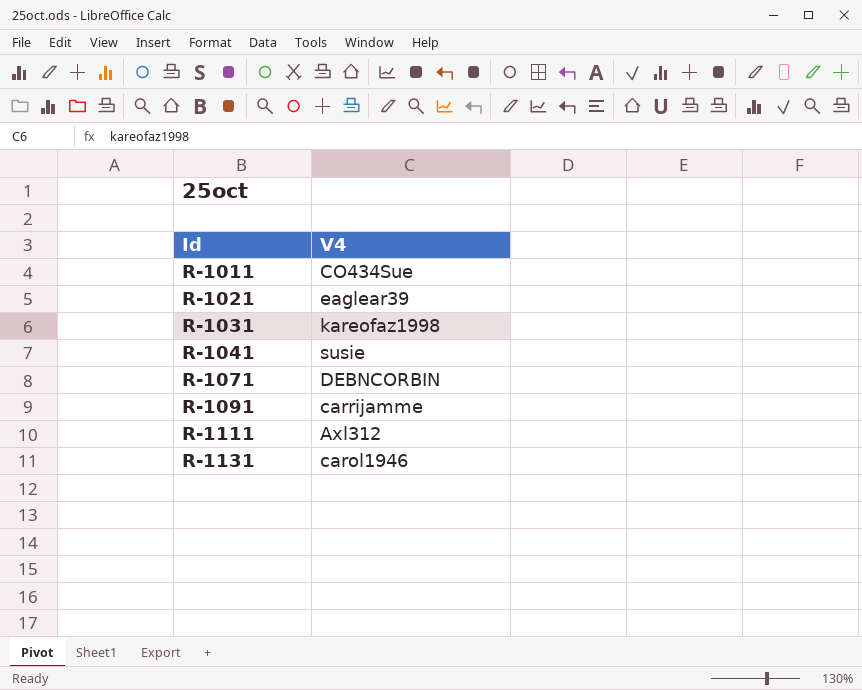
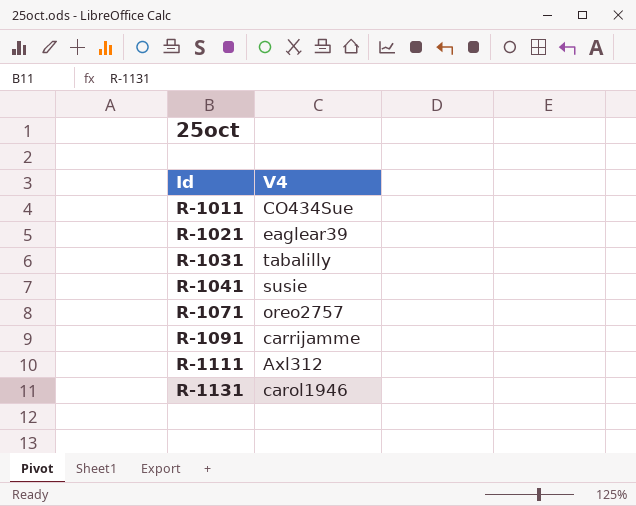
R-1031 | V4: kareofaz1998 -> tabalilly
R-1071 | V4: DEBNCORBIN -> oreo2757

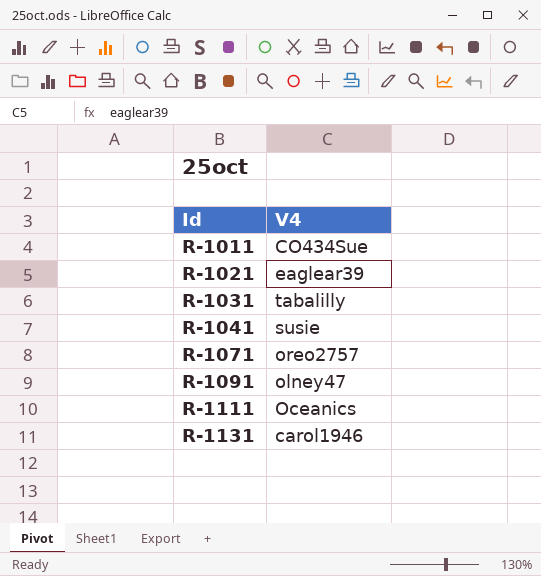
R-1091 | V4: carrijamme -> olney47
R-1111 | V4: Axl312 -> Oceanics

